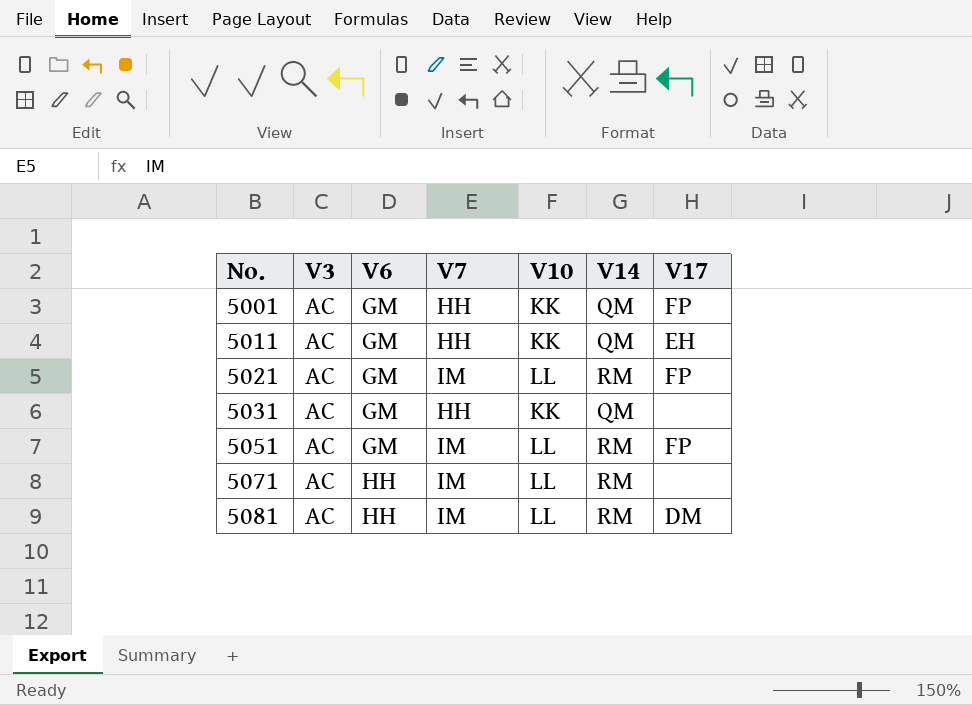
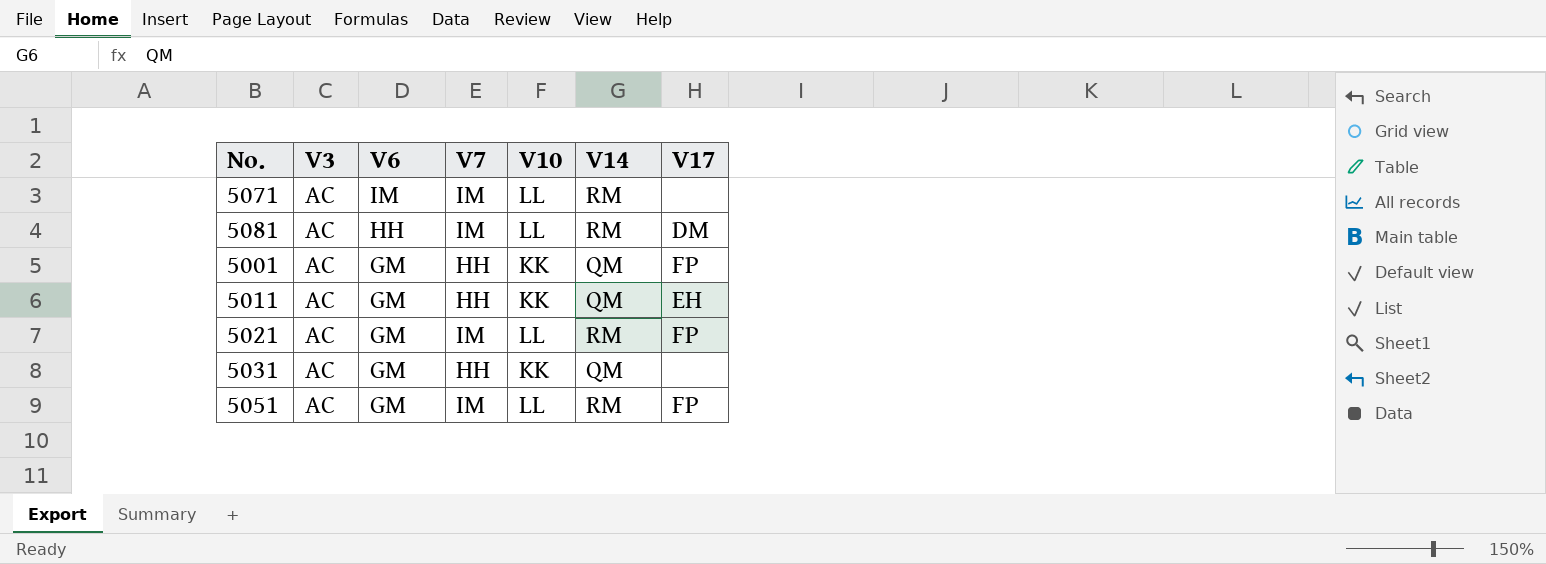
row order: No. ascending -> V6 descending
5071 | V6: HH -> IM

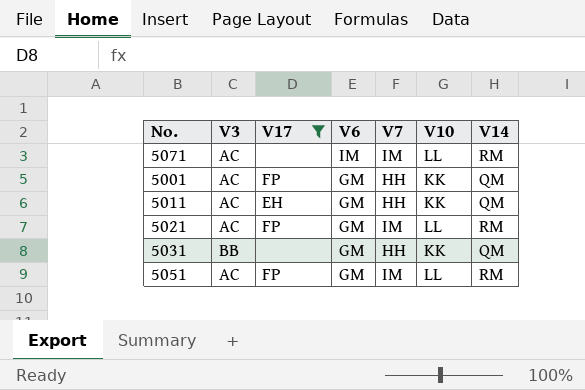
filter: none -> V17 != DM
column V17 | position: 7 -> 3
5031 | V3: AC -> BB

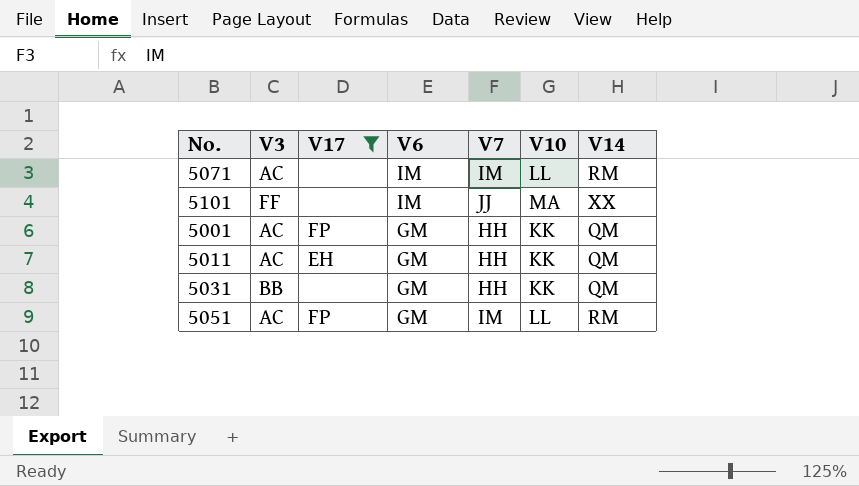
row 5021: AC | FP | GM | IM | LL | RM -> none
row 5101: none -> FF | none | IM | JJ | MA | XX

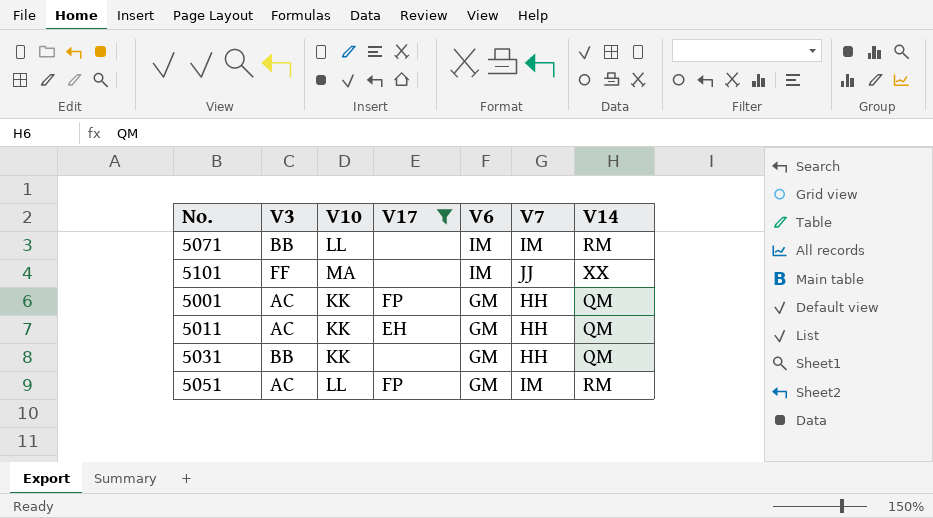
column V10 | position: 6 -> 3
5071 | V3: AC -> BB

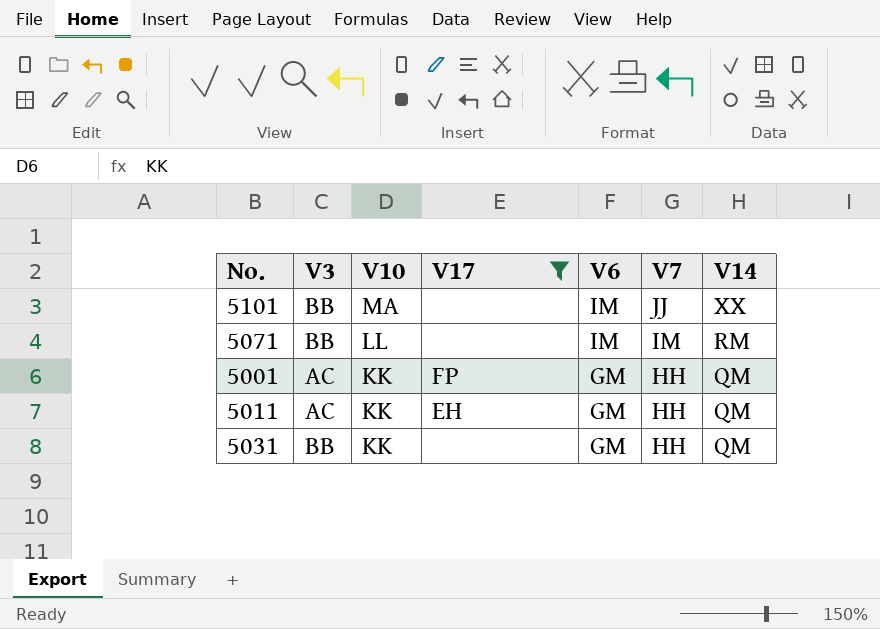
row order: V6 descending -> V10 descending
row 5051: AC | LL | FP | GM | IM | RM -> none
5101 | V3: FF -> BB

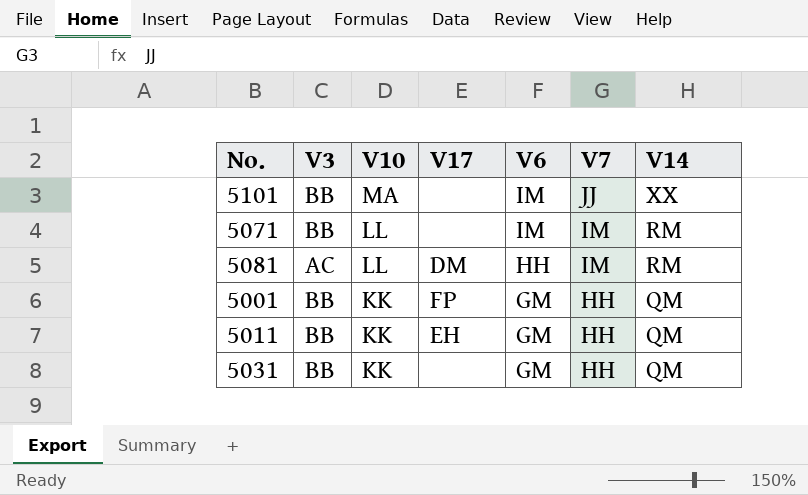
filter: V17 != DM -> none
5001 | V3: AC -> BB
5011 | V3: AC -> BB

